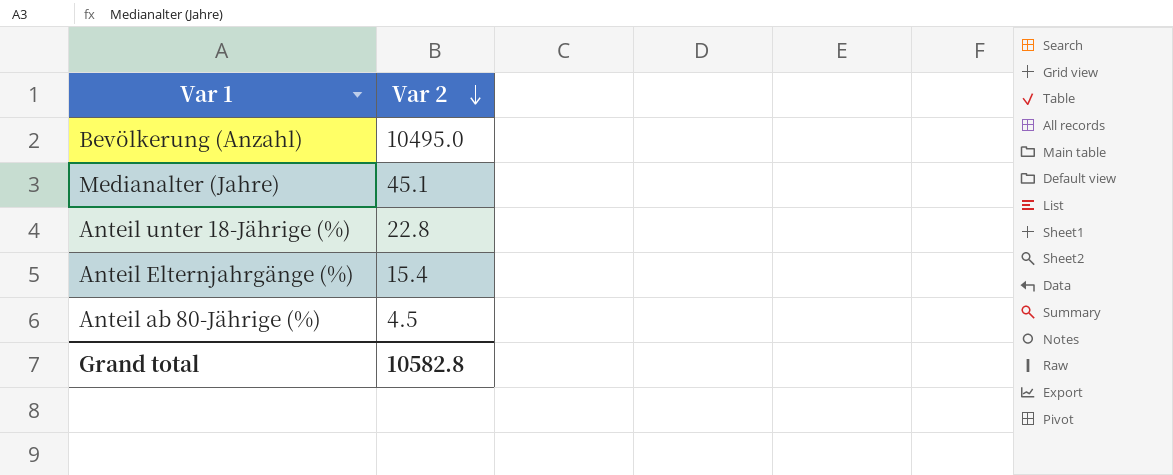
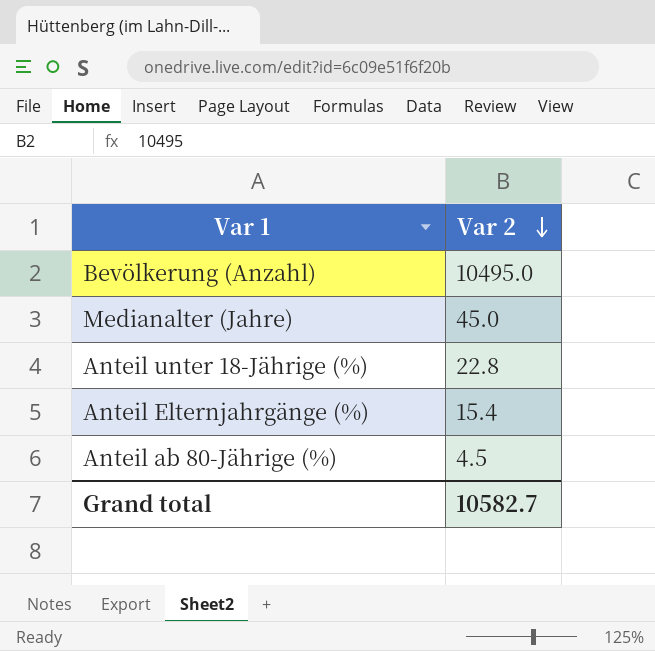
Medianalter (Jahre) | Var 2: 45.1 -> 45.0
Grand total | Var 2: 10582.8 -> 10582.7

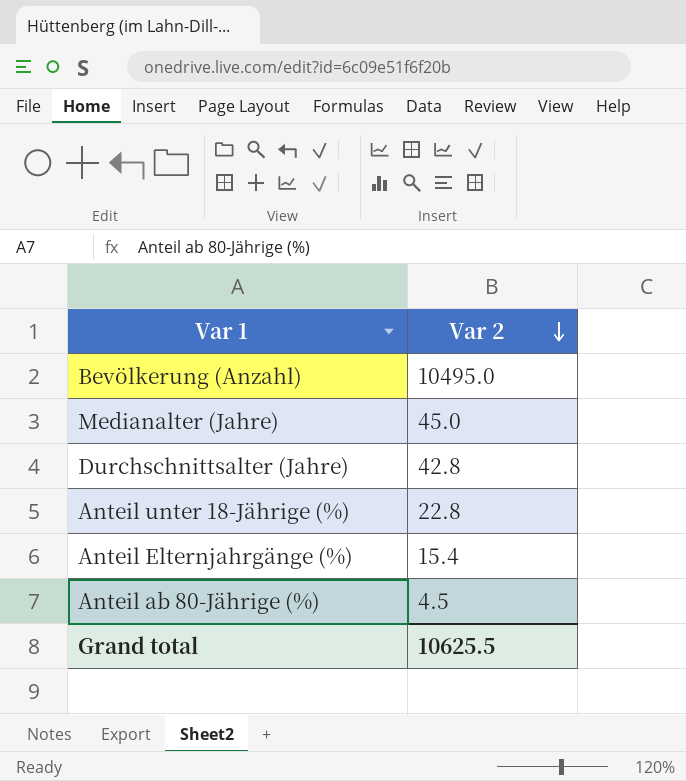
row Durchschnittsalter (Jahre): none -> 42.8
Grand total | Var 2: 10582.7 -> 10625.5

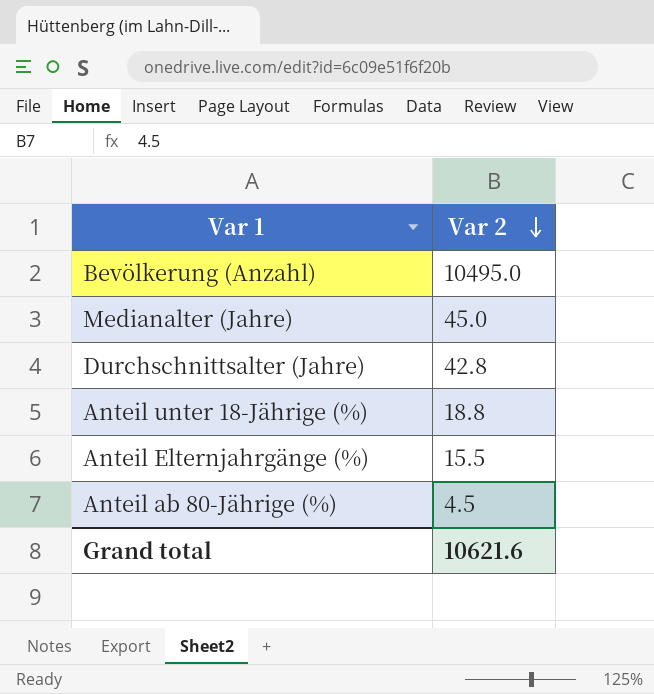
Anteil unter 18-Jährige (%) | Var 2: 22.8 -> 18.8
Anteil Elternjahrgänge (%) | Var 2: 15.4 -> 15.5
Grand total | Var 2: 10625.5 -> 10621.6

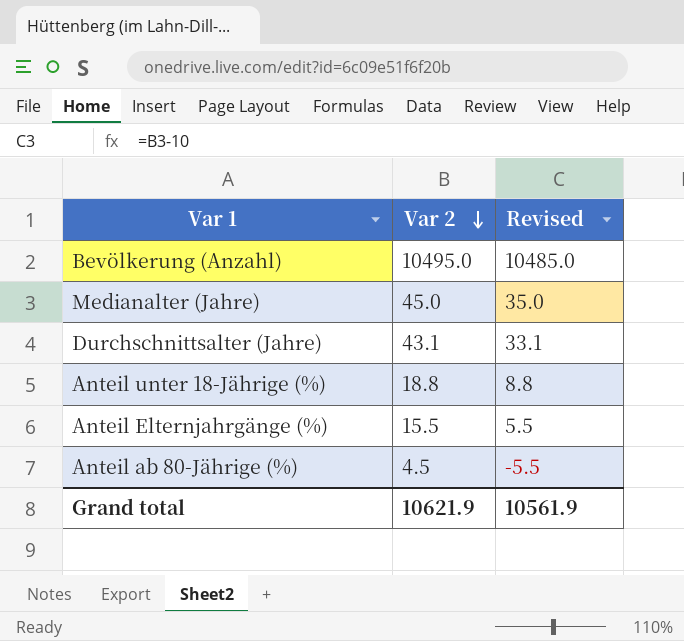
column Revised | formula: none -> [Var 2] - 10
Durchschnittsalter (Jahre) | Var 2: 42.8 -> 43.1
Grand total | Var 2: 10621.6 -> 10621.9

